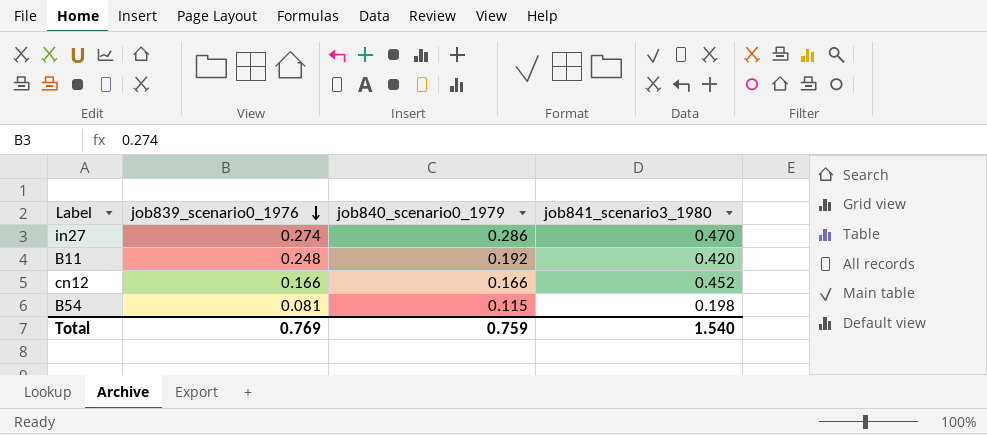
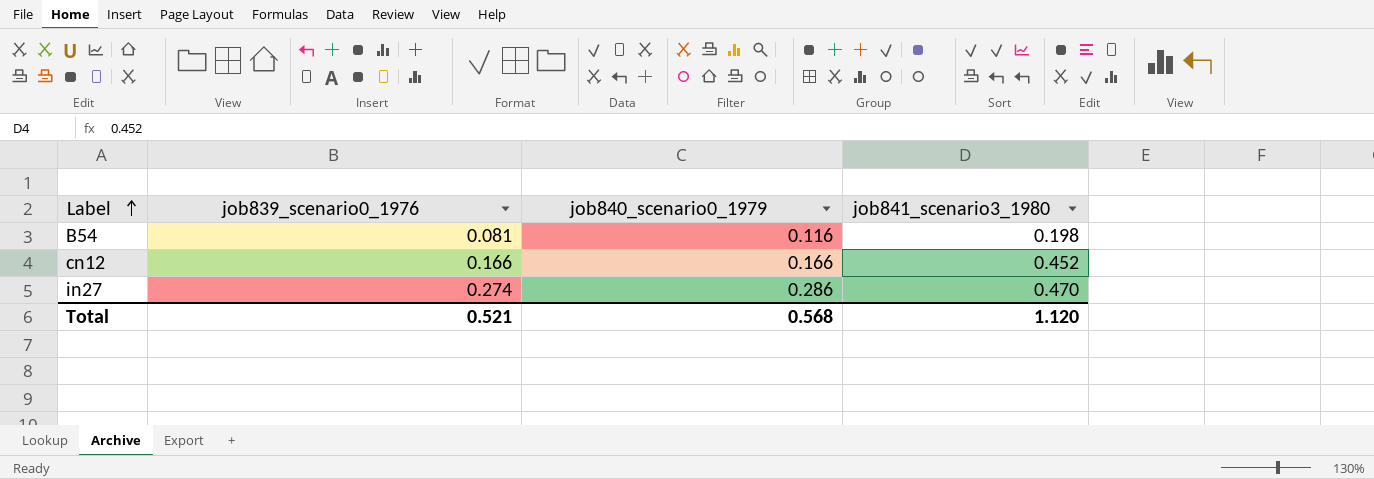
row order: job839_scenario0_1976 descending -> Label ascending
row B11: 0.248 | 0.192 | 0.420 -> none
B54 | job840_scenario0_1979: 0.115 -> 0.116
Total | job839_scenario0_1976: 0.769 -> 0.521
Total | job840_scenario0_1979: 0.759 -> 0.568
Total | job841_scenario3_1980: 1.540 -> 1.120

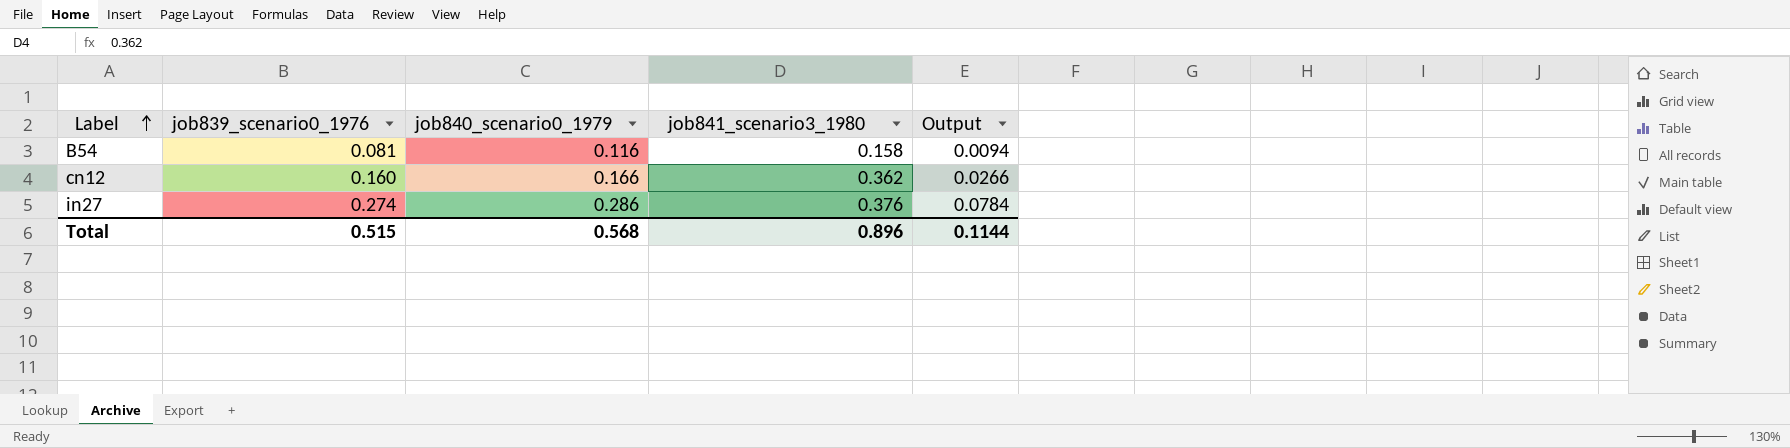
column Output | formula: none -> [job839_scenario0_1976] * [job840_scenario0_1979]
B54 | job841_scenario3_1980: 0.198 -> 0.158
cn12 | job839_scenario0_1976: 0.166 -> 0.160
cn12 | job841_scenario3_1980: 0.452 -> 0.362
in27 | job841_scenario3_1980: 0.470 -> 0.376
Total | job839_scenario0_1976: 0.521 -> 0.515
Total | job841_scenario3_1980: 1.120 -> 0.896

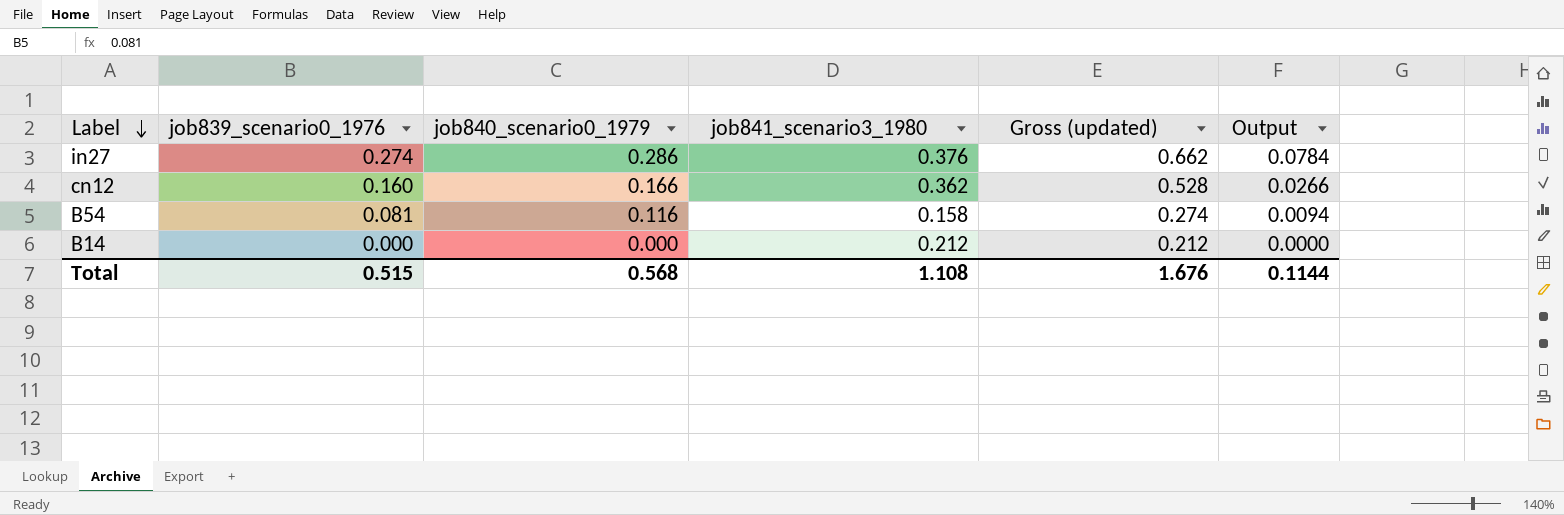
row order: Label ascending -> Label descending
column Gross (updated) | formula: none -> [job840_scenario0_1979] + [job841_scenario3_1980]
row B14: none -> 0.000 | 0.000 | 0.212 | 0.212 | 0.0000
Total | job841_scenario3_1980: 0.896 -> 1.108

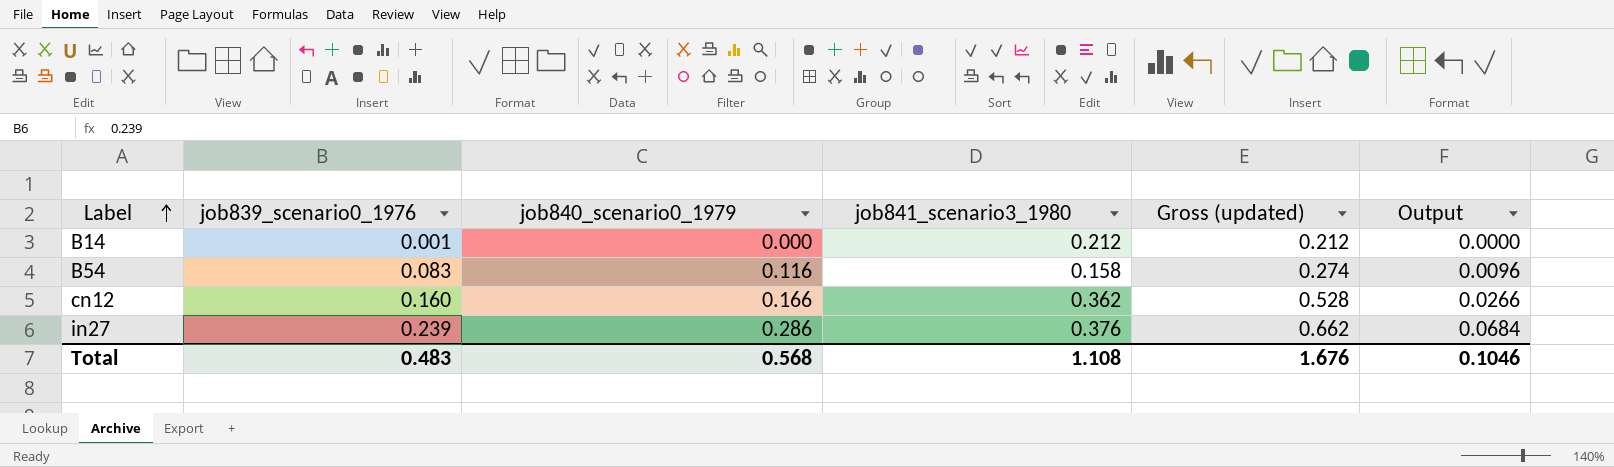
row order: Label descending -> Label ascending
B14 | job839_scenario0_1976: 0.000 -> 0.001
B54 | job839_scenario0_1976: 0.081 -> 0.083
B54 | Output: 0.0094 -> 0.0096
in27 | job839_scenario0_1976: 0.274 -> 0.239
in27 | Output: 0.0784 -> 0.0684
Total | job839_scenario0_1976: 0.515 -> 0.483
Total | Output: 0.1144 -> 0.1046

